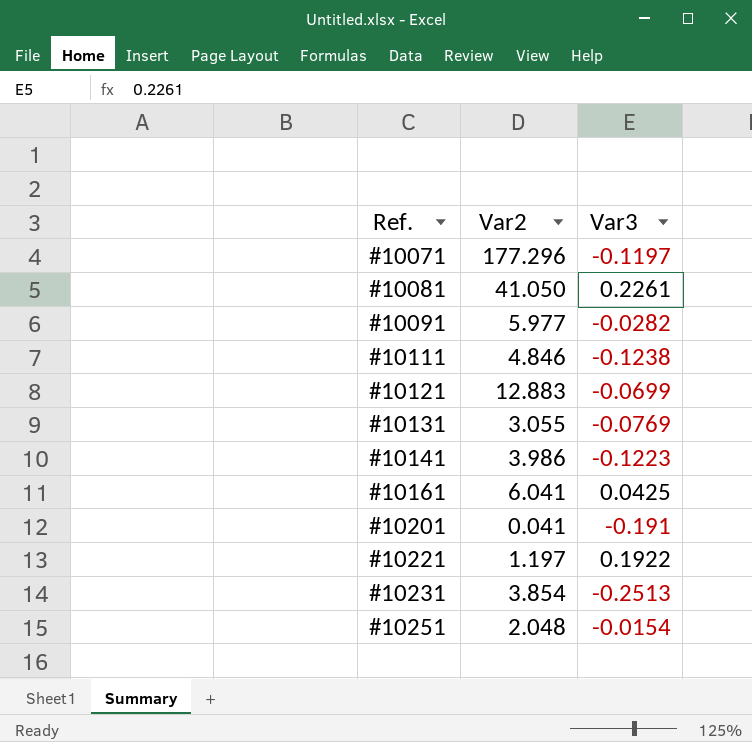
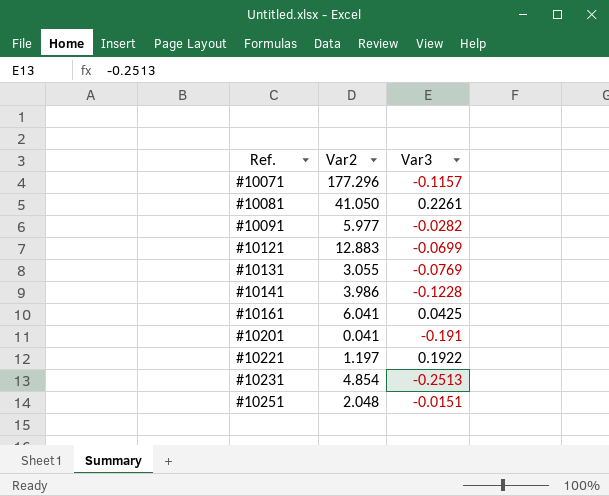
row #10111: 4.846 | -0.1238 -> none
#10071 | Var3: -0.1197 -> -0.1157
#10141 | Var3: -0.1223 -> -0.1228
#10231 | Var2: 3.854 -> 4.854
#10251 | Var3: -0.0154 -> -0.0151

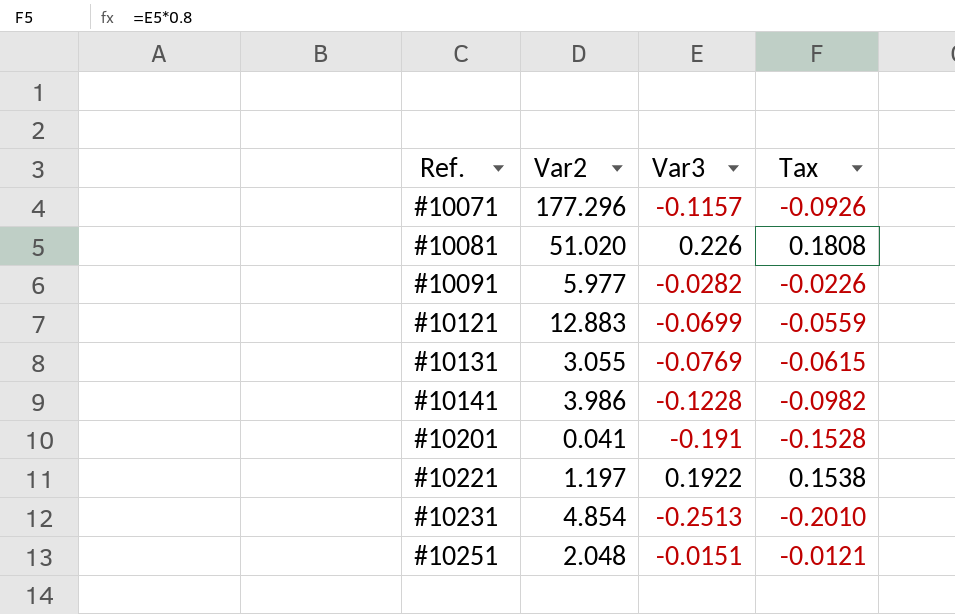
column Tax | formula: none -> [Var3] * 0.8
row #10161: 6.041 | 0.0425 -> none
#10081 | Var2: 41.050 -> 51.020
#10081 | Var3: 0.2261 -> 0.226

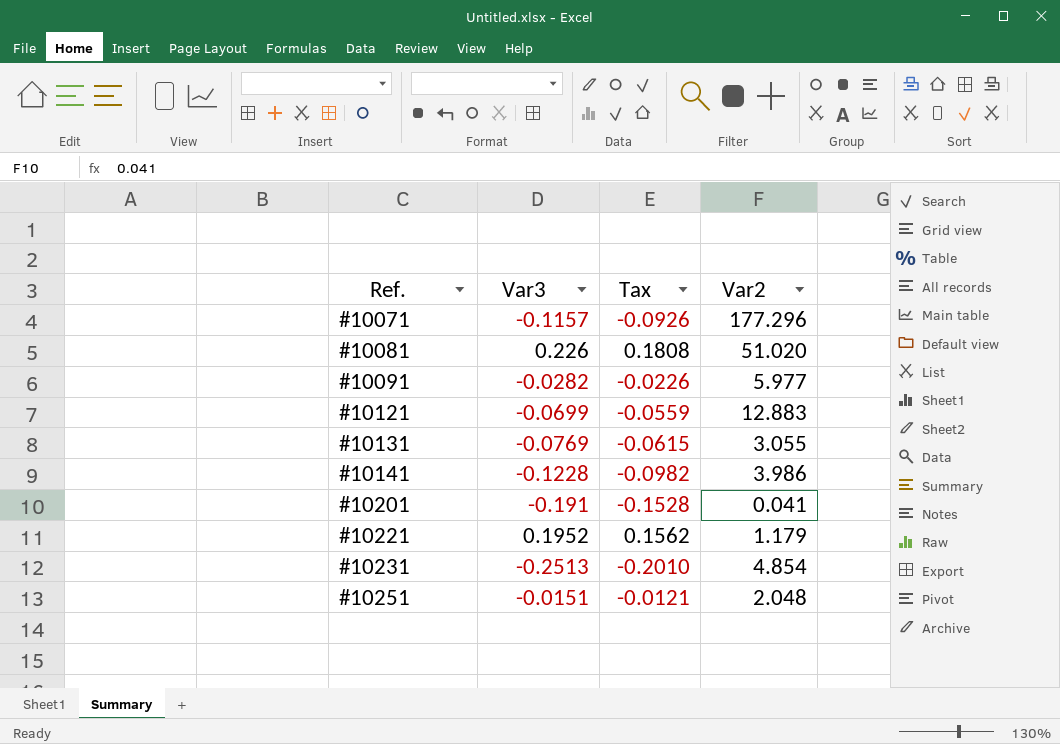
column Var2 | position: 2 -> 4
#10221 | Var3: 0.1922 -> 0.1952
#10221 | Tax: 0.1538 -> 0.1562
#10221 | Var2: 1.197 -> 1.179

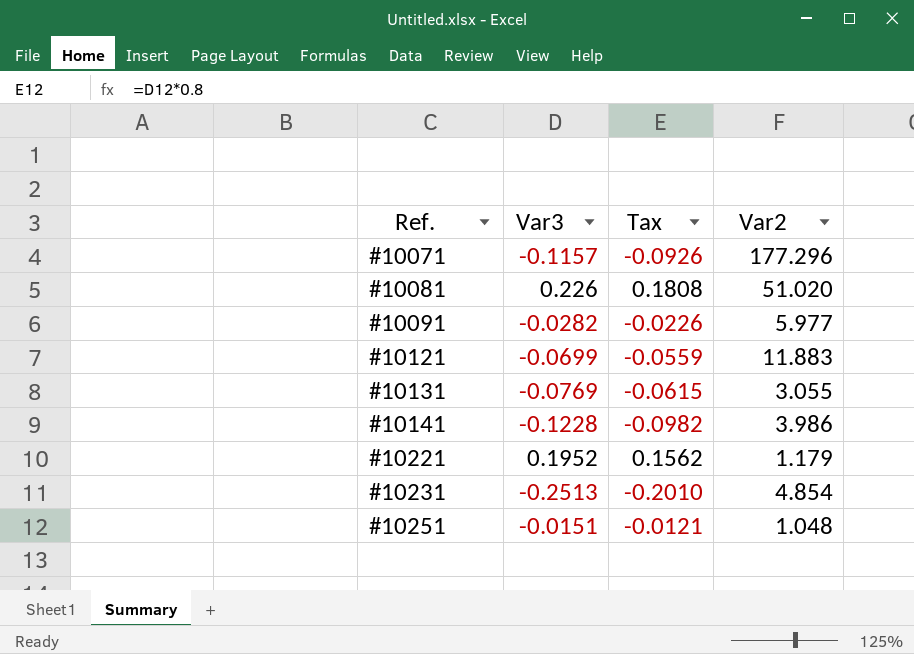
row #10201: -0.191 | -0.1528 | 0.041 -> none
#10121 | Var2: 12.883 -> 11.883
#10251 | Var2: 2.048 -> 1.048

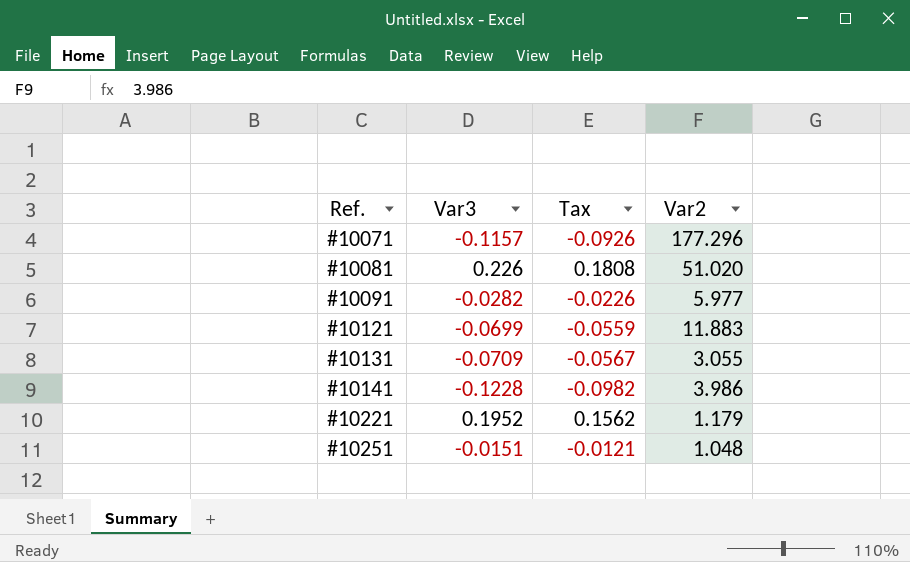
row #10231: -0.2513 | -0.2010 | 4.854 -> none
#10131 | Var3: -0.0769 -> -0.0709
#10131 | Tax: -0.0615 -> -0.0567

